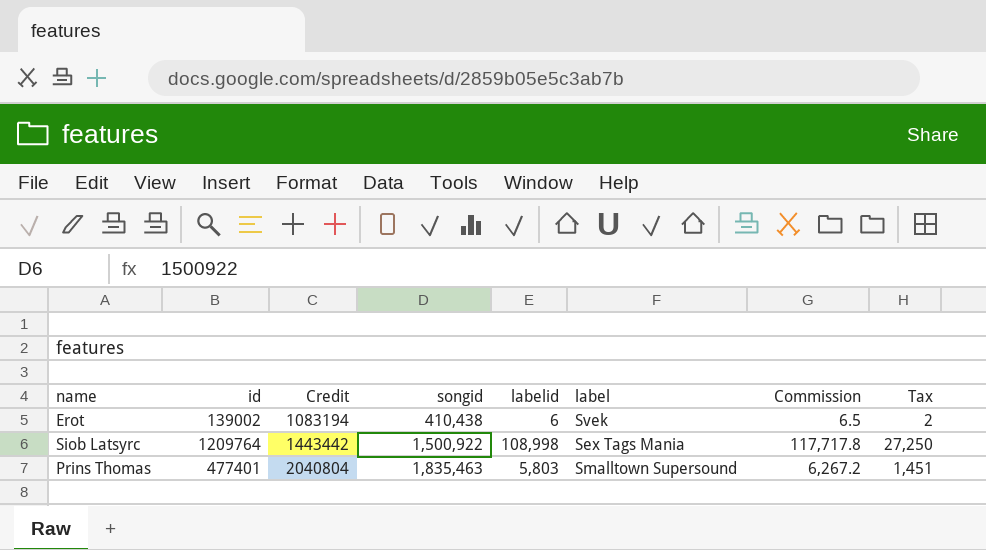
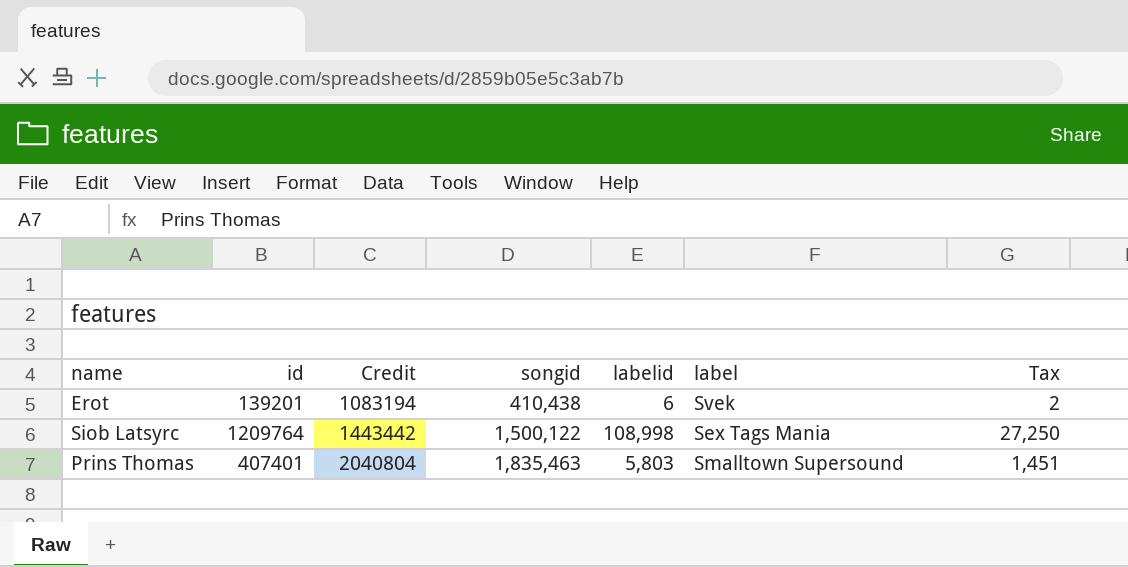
column Commission | formula: [labelid] * 1.08 -> none
Erot | id: 139002 -> 139201
Siob Latsyrc | songid: 1,500,922 -> 1,500,122
Prins Thomas | id: 477401 -> 407401

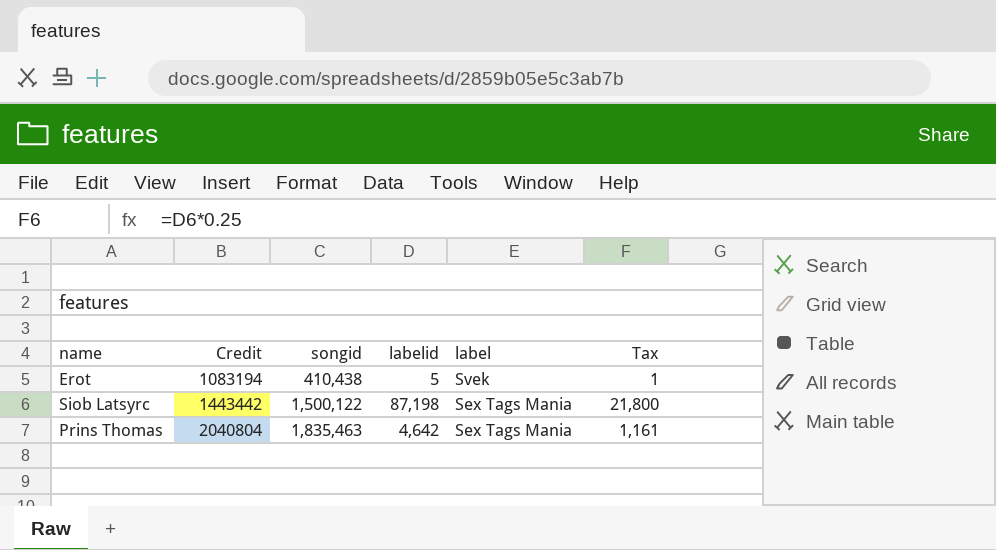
column id | position: 2 -> none
Erot | labelid: 6 -> 5
Erot | Tax: 2 -> 1
Siob Latsyrc | labelid: 108,998 -> 87,198
Siob Latsyrc | Tax: 27,250 -> 21,800
Prins Thomas | labelid: 5,803 -> 4,642
Prins Thomas | label: Smalltown Supersound -> Sex Tags Mania
Prins Thomas | Tax: 1,451 -> 1,161

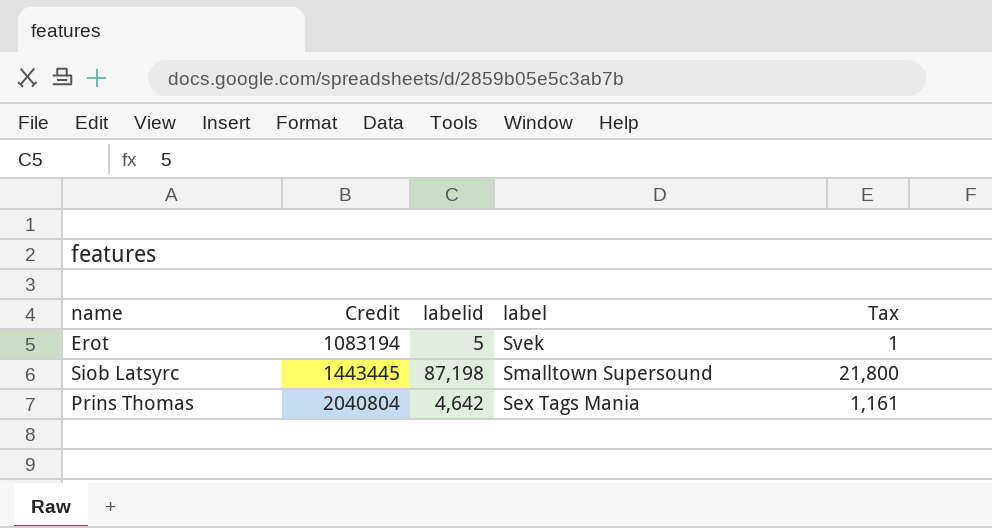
column songid | position: 3 -> none
Siob Latsyrc | Credit: 1443442 -> 1443445
Siob Latsyrc | label: Sex Tags Mania -> Smalltown Supersound

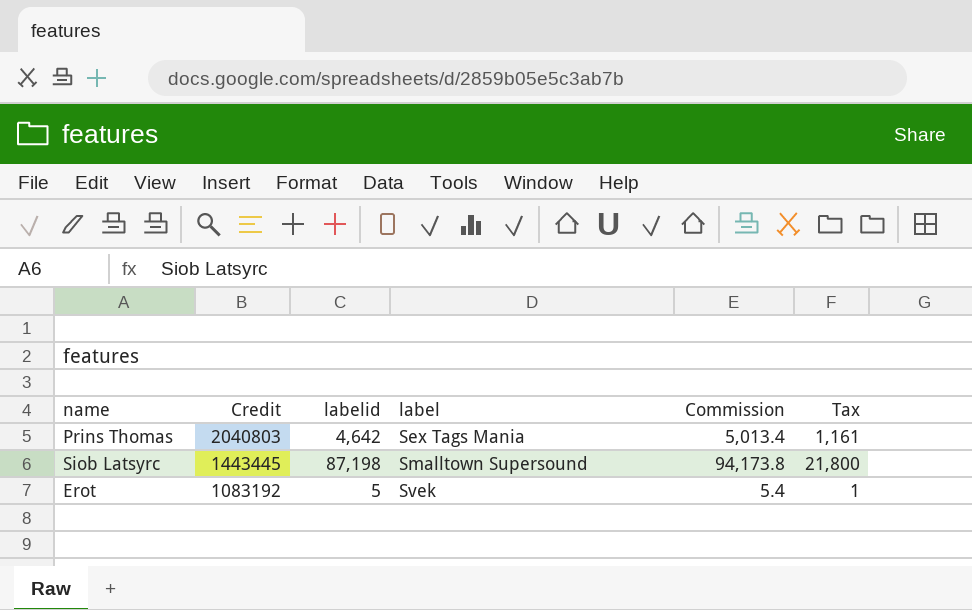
row order: Credit ascending -> Credit descending
column Commission | formula: none -> [labelid] * 1.08
Prins Thomas | Credit: 2040804 -> 2040803
Erot | Credit: 1083194 -> 1083192

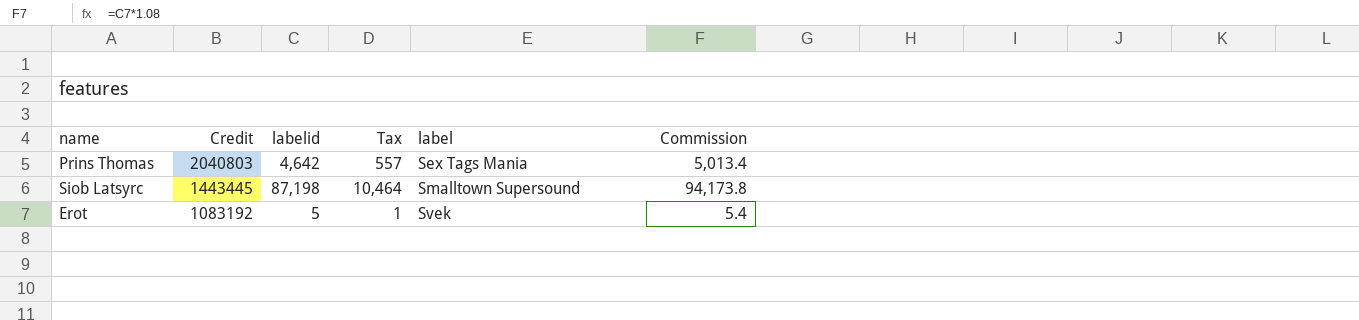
column Tax | formula: [labelid] * 0.25 -> [labelid] * 0.12
column Tax | position: 6 -> 4

